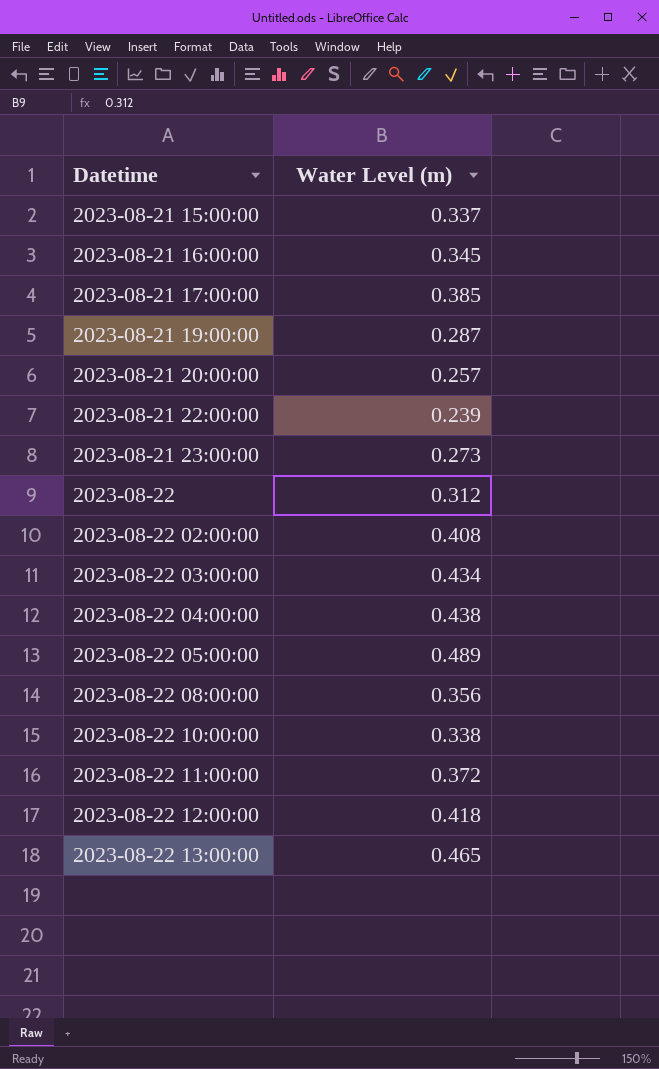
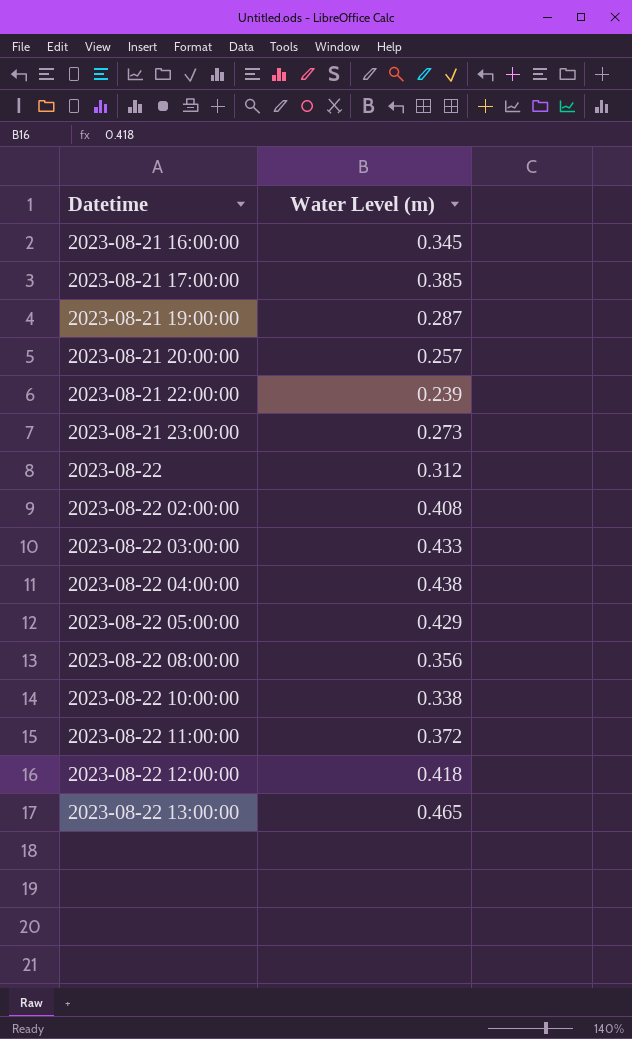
row 2023-08-21 15:00:00: 0.337 -> none
2023-08-22 03:00:00 | Water Level (m): 0.434 -> 0.433
2023-08-22 05:00:00 | Water Level (m): 0.489 -> 0.429

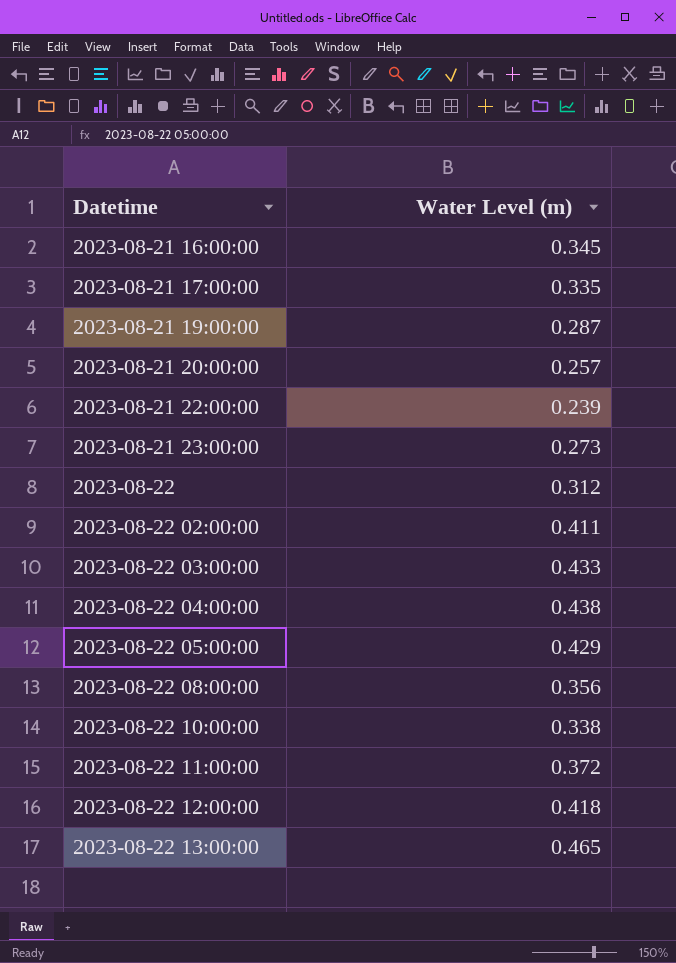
2023-08-21 17:00:00 | Water Level (m): 0.385 -> 0.335
2023-08-22 02:00:00 | Water Level (m): 0.408 -> 0.411

